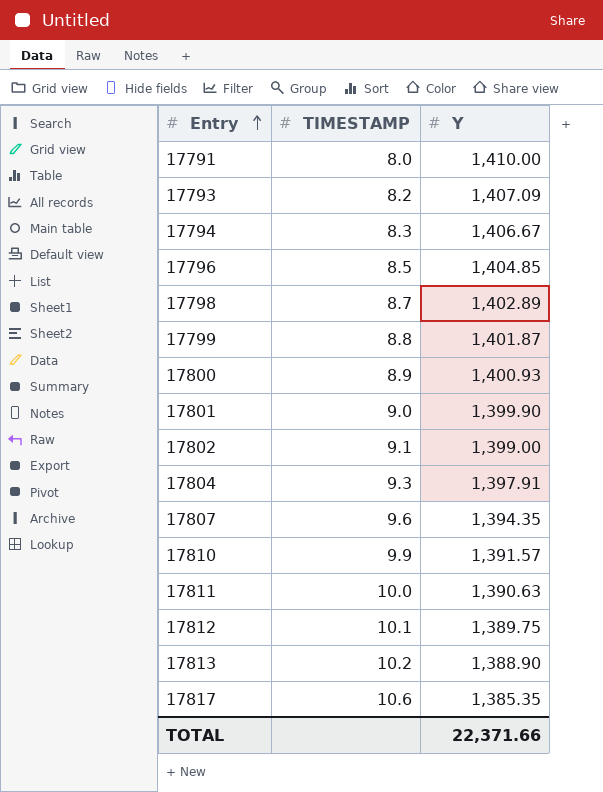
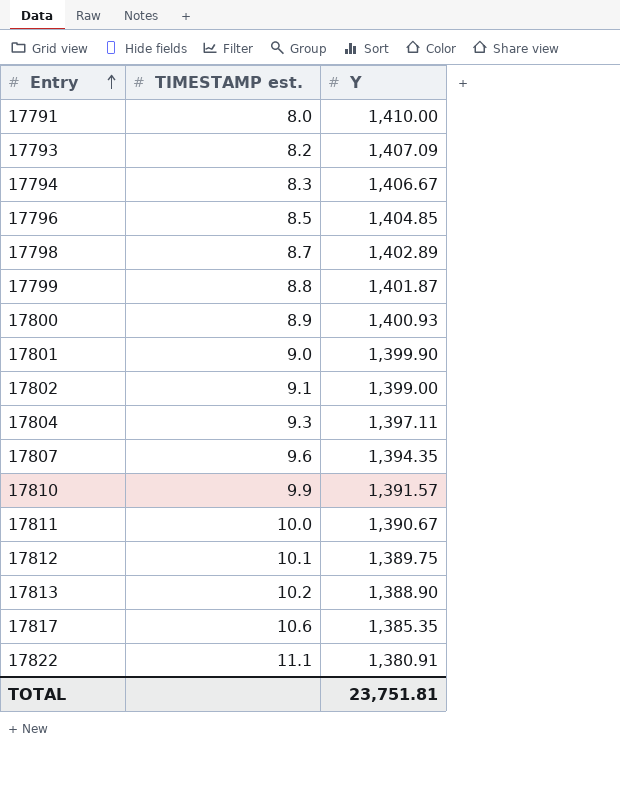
column name: TIMESTAMP -> TIMESTAMP est.
17804 | Y: 1,397.91 -> 1,397.11
17811 | Y: 1,390.63 -> 1,390.67
row 17822: none -> 11.1 | 1,380.91
TOTAL | Y: 22,371.66 -> 23,751.81

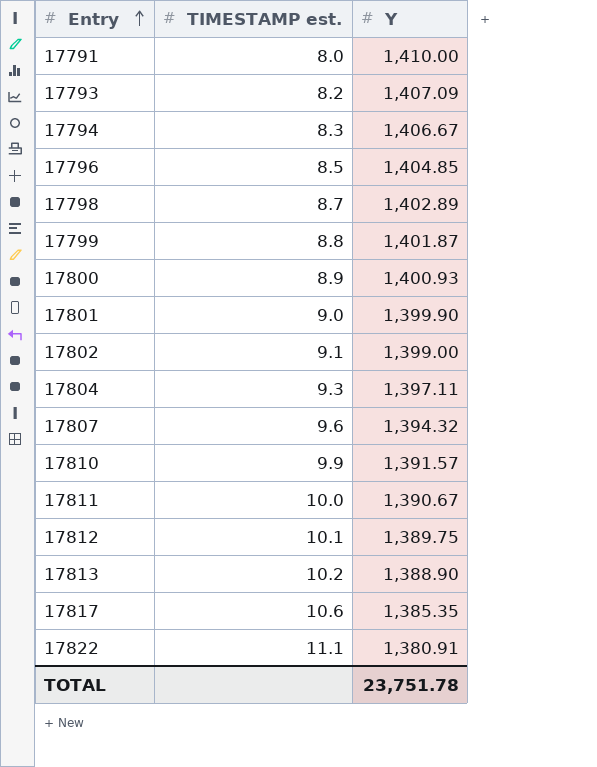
17807 | Y: 1,394.35 -> 1,394.32
TOTAL | Y: 23,751.81 -> 23,751.78

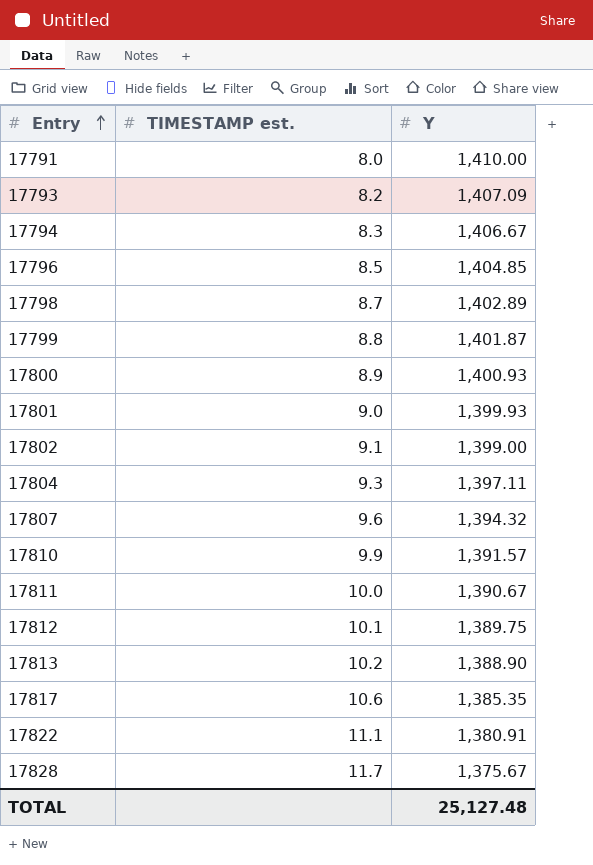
17801 | Y: 1,399.90 -> 1,399.93
row 17828: none -> 11.7 | 1,375.67
TOTAL | Y: 23,751.78 -> 25,127.48

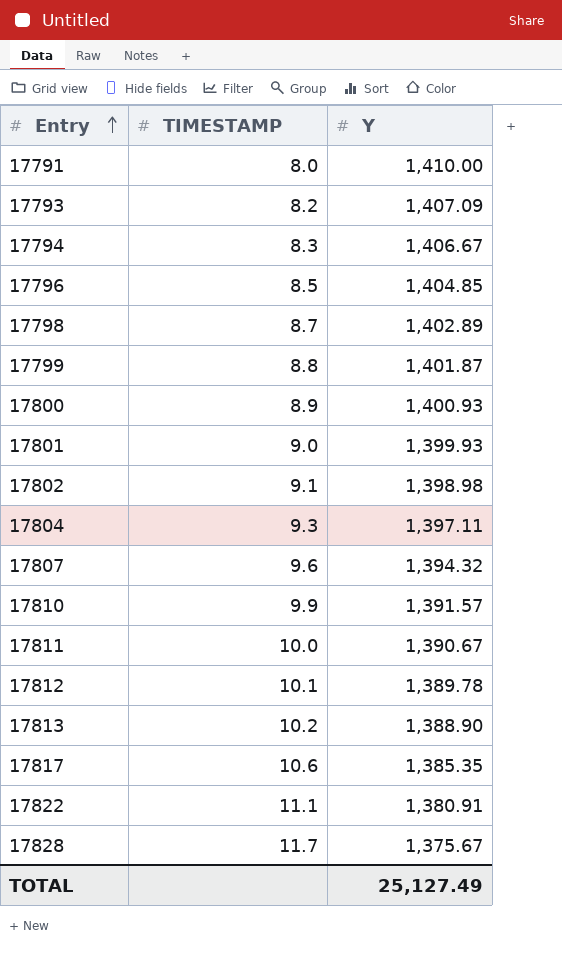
column name: TIMESTAMP est. -> TIMESTAMP
17802 | Y: 1,399.00 -> 1,398.98
17812 | Y: 1,389.75 -> 1,389.78
TOTAL | Y: 25,127.48 -> 25,127.49

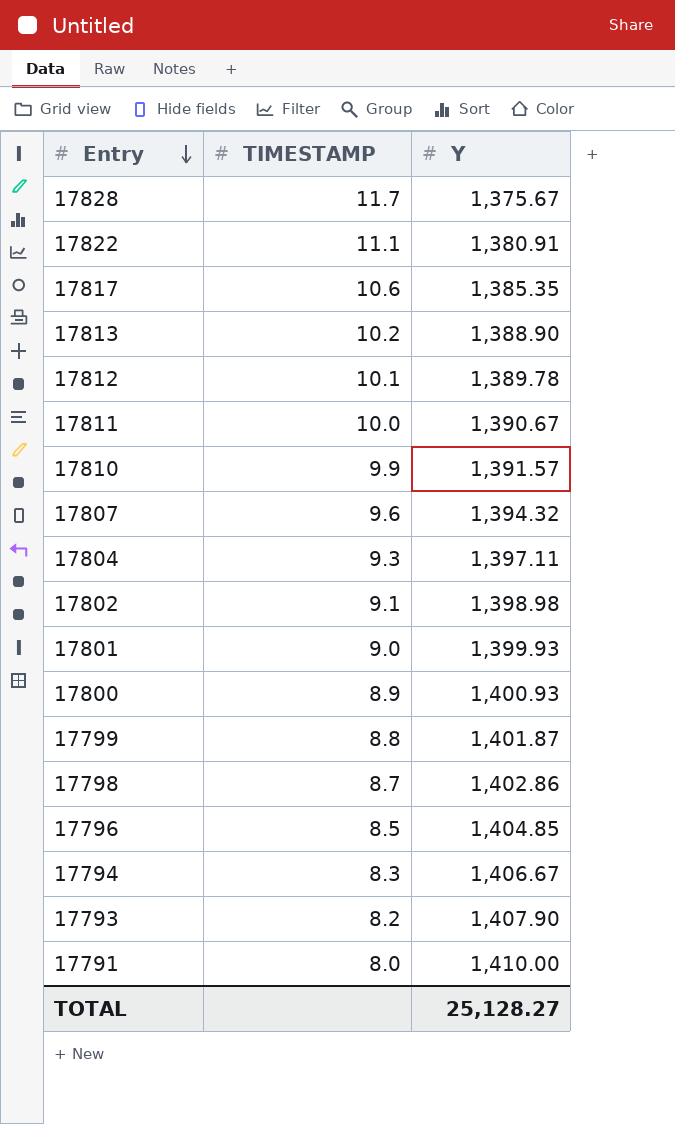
row order: Entry ascending -> Entry descending
17798 | Y: 1,402.89 -> 1,402.86
17793 | Y: 1,407.09 -> 1,407.90
TOTAL | Y: 25,127.49 -> 25,128.27

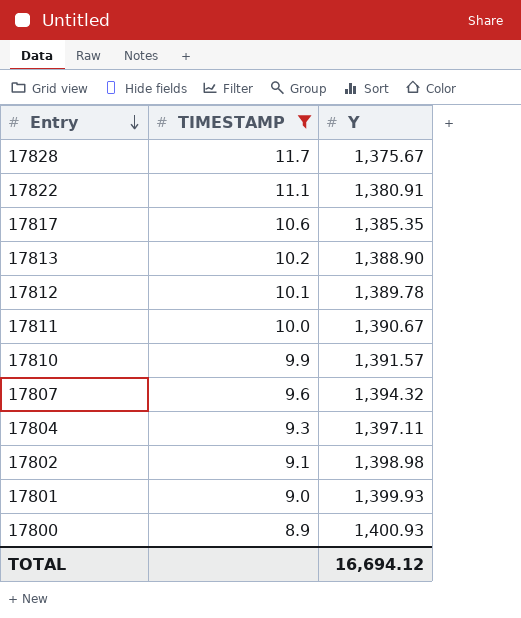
filter: none -> TIMESTAMP >= 8.9
TOTAL | Y: 25,128.27 -> 16,694.12

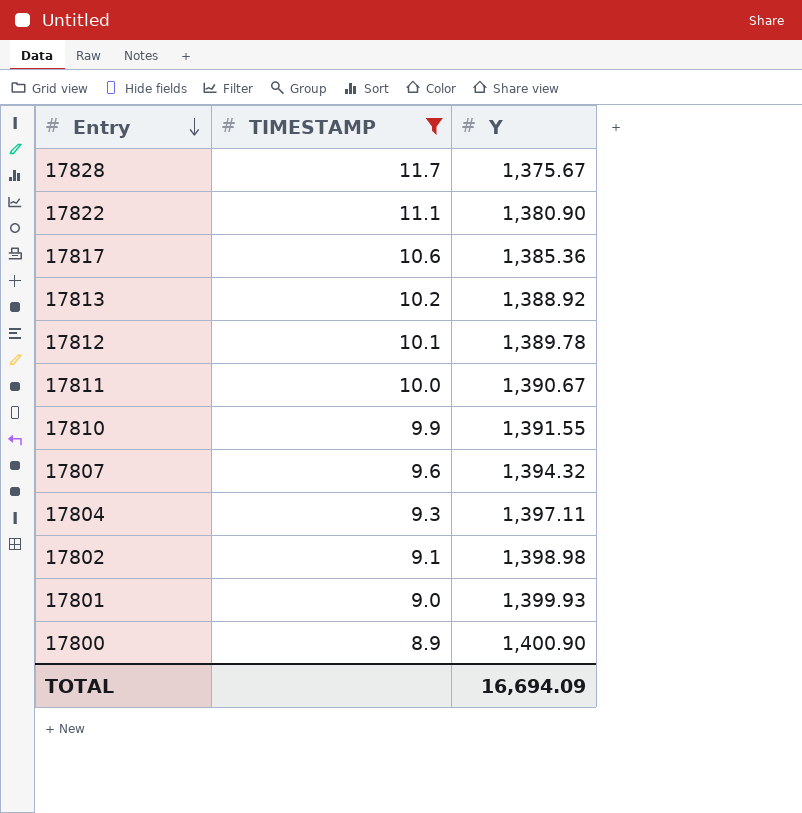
17822 | Y: 1,380.91 -> 1,380.90
17817 | Y: 1,385.35 -> 1,385.36
17813 | Y: 1,388.90 -> 1,388.92
17810 | Y: 1,391.57 -> 1,391.55
17800 | Y: 1,400.93 -> 1,400.90
TOTAL | Y: 16,694.12 -> 16,694.09

